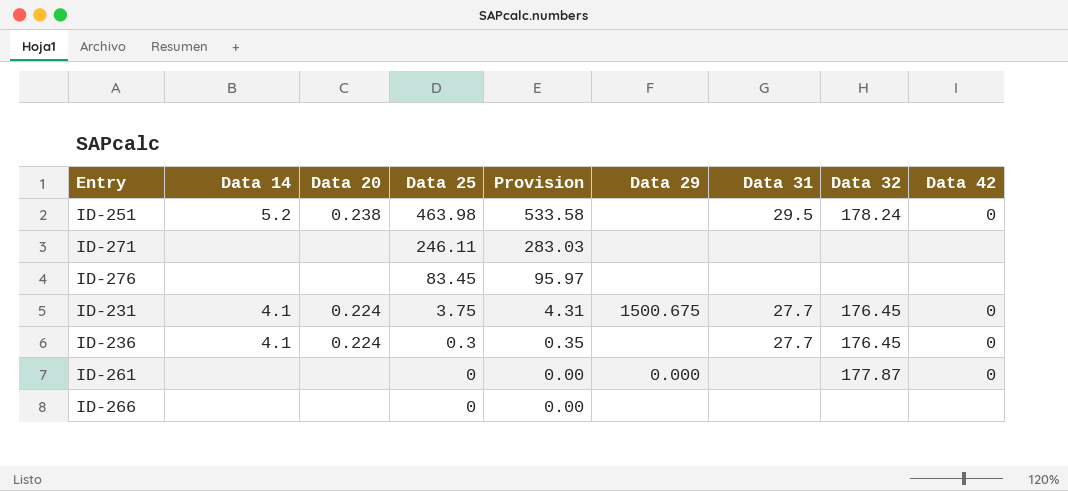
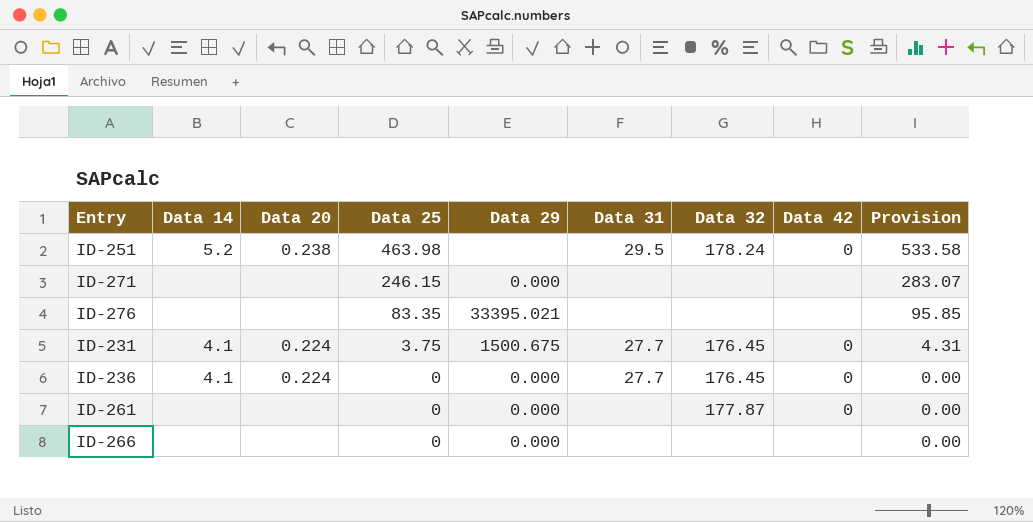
column Provision | position: 5 -> 9
ID-271 | Data 25: 246.11 -> 246.15
ID-271 | Data 29: none -> 0.000
ID-271 | Provision: 283.03 -> 283.07
ID-276 | Data 25: 83.45 -> 83.35
ID-276 | Data 29: none -> 33395.021
ID-276 | Provision: 95.97 -> 95.85
ID-236 | Data 25: 0.3 -> 0
ID-236 | Data 29: none -> 0.000
ID-236 | Provision: 0.35 -> 0.00
ID-266 | Data 29: none -> 0.000

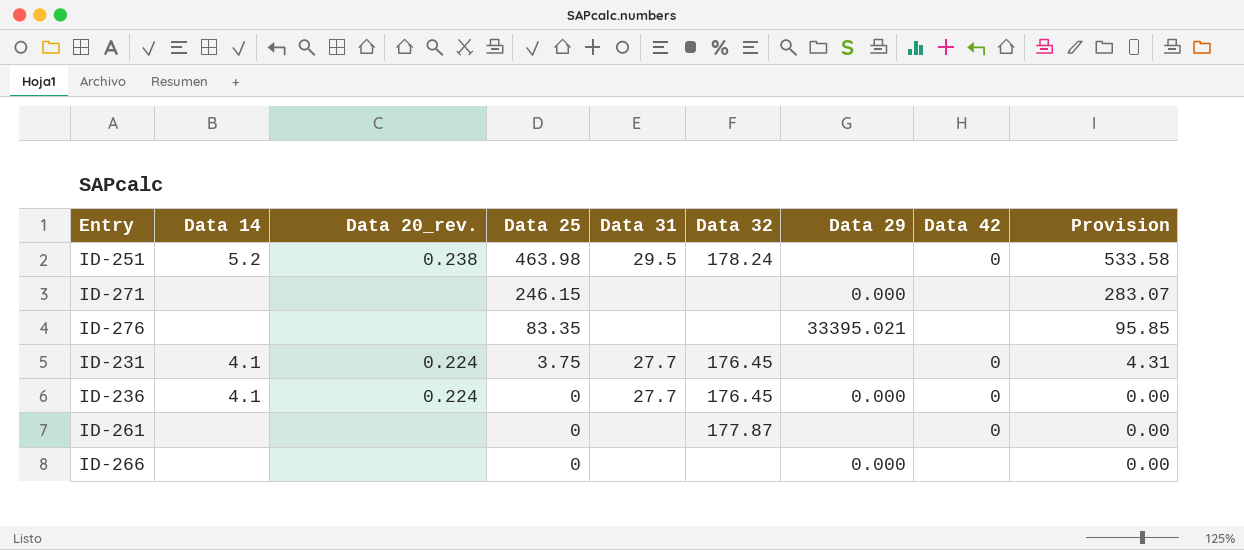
column name: Data 20 -> Data 20_rev.
column Data 29 | position: 5 -> 7
ID-231 | Data 29: 1500.675 -> none
ID-261 | Data 29: 0.000 -> none

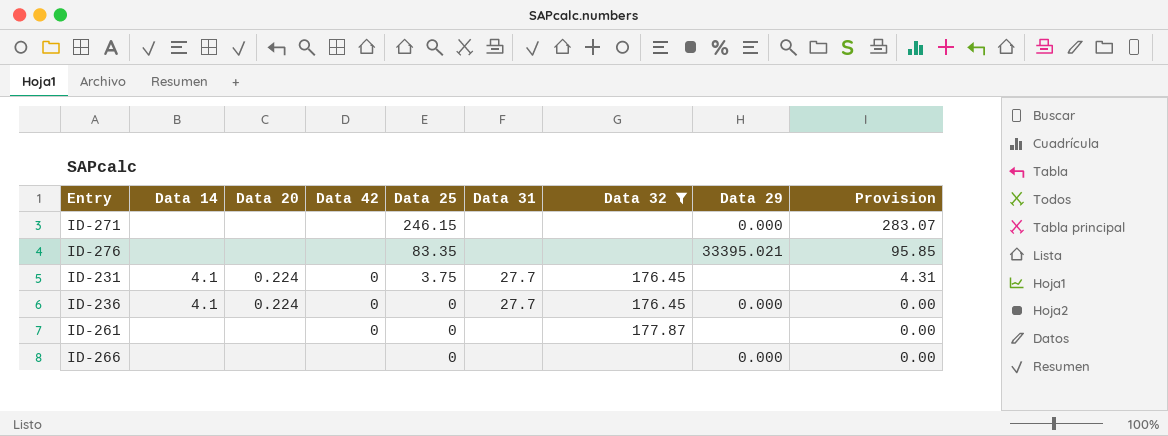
filter: none -> Data 32 != 178.24
column name: Data 20_rev. -> Data 20
column Data 42 | position: 8 -> 4

